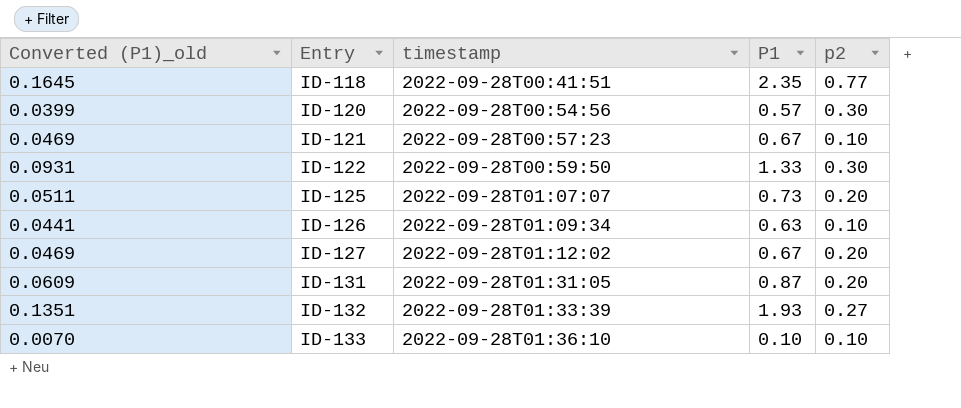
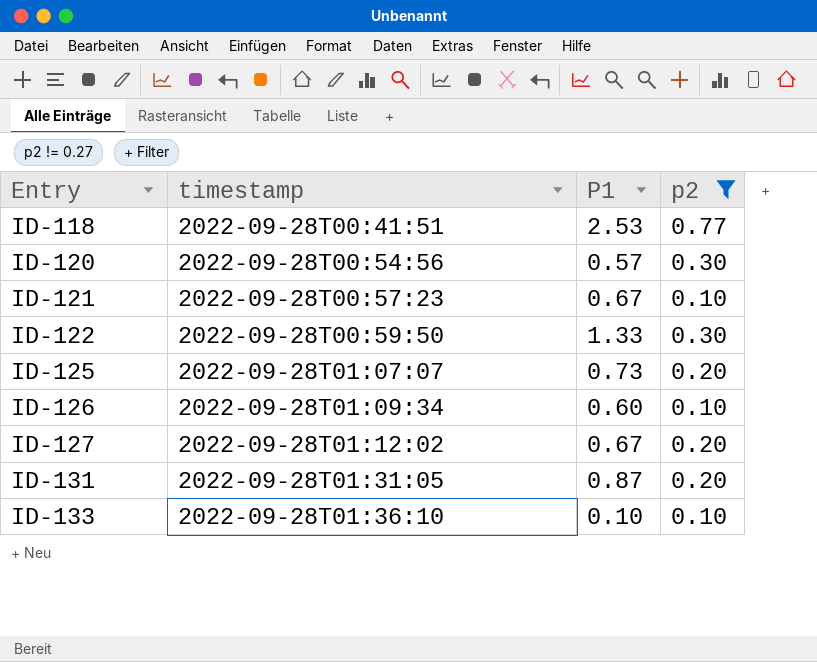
filter: none -> p2 != 0.27
column Converted (P1)_old | formula: [P1] * 0.07 -> none
ID-118 | P1: 2.35 -> 2.53
ID-126 | P1: 0.63 -> 0.60

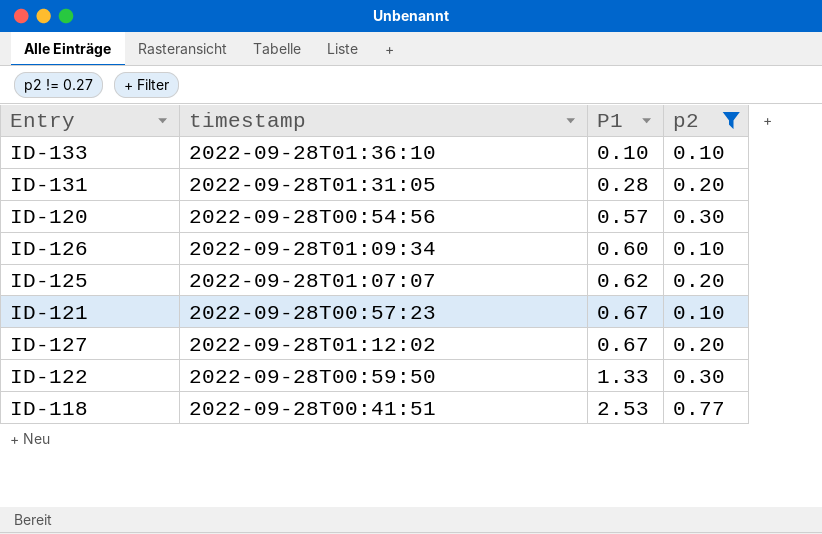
row order: Entry ascending -> P1 ascending
ID-131 | P1: 0.87 -> 0.28
ID-125 | P1: 0.73 -> 0.62

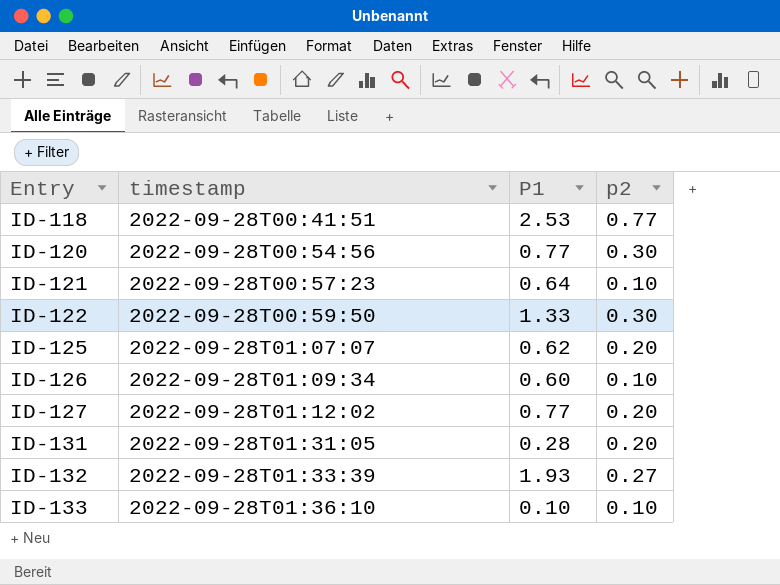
filter: p2 != 0.27 -> none
row order: P1 ascending -> Entry ascending
ID-120 | P1: 0.57 -> 0.77
ID-121 | P1: 0.67 -> 0.64
ID-127 | P1: 0.67 -> 0.77

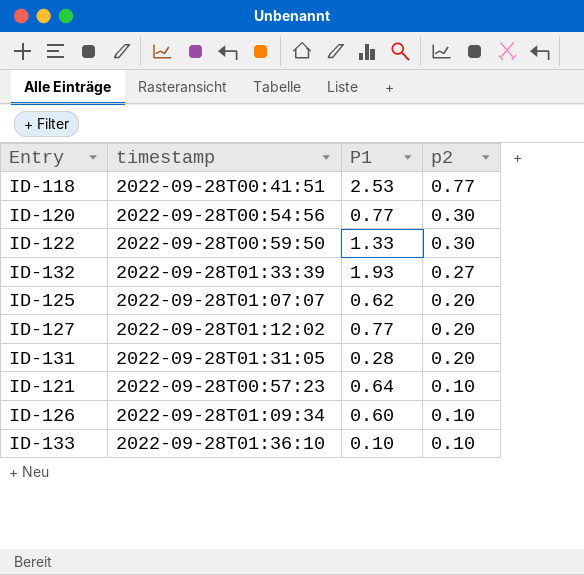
row order: Entry ascending -> p2 descending

